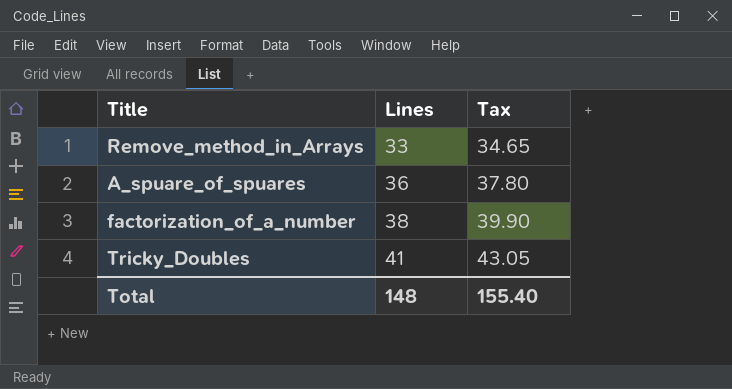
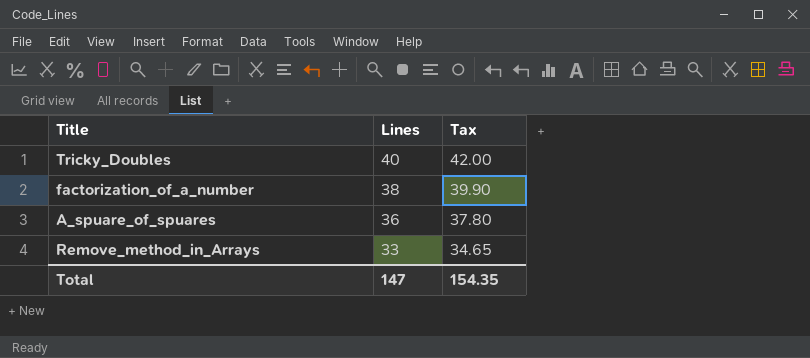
row order: Lines ascending -> Lines descending
Tricky_Doubles | Lines: 41 -> 40
Tricky_Doubles | Tax: 43.05 -> 42.00
Total | Lines: 148 -> 147
Total | Tax: 155.40 -> 154.35

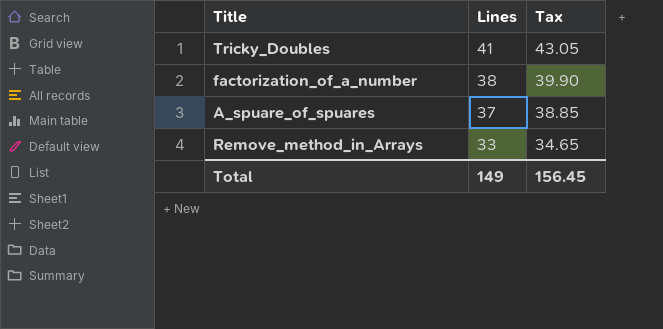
Tricky_Doubles | Lines: 40 -> 41
Tricky_Doubles | Tax: 42.00 -> 43.05
A_spuare_of_spuares | Lines: 36 -> 37
A_spuare_of_spuares | Tax: 37.80 -> 38.85
Total | Lines: 147 -> 149
Total | Tax: 154.35 -> 156.45

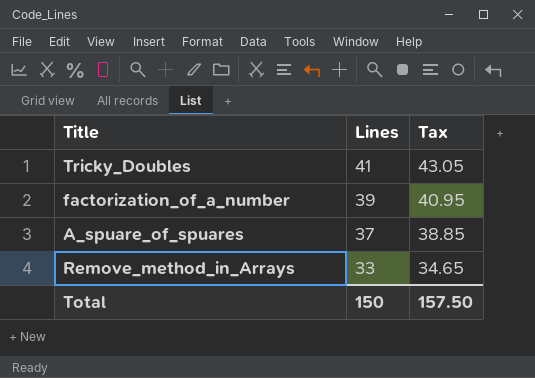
factorization_of_a_number | Lines: 38 -> 39
factorization_of_a_number | Tax: 39.90 -> 40.95
Total | Lines: 149 -> 150
Total | Tax: 156.45 -> 157.50

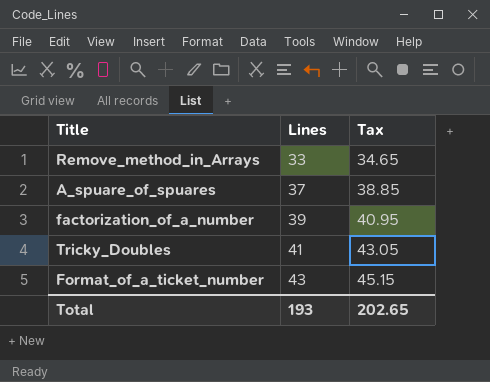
row order: Lines descending -> Lines ascending
row Format_of_a_ticket_number: none -> 43 | 45.15
Total | Lines: 150 -> 193
Total | Tax: 157.50 -> 202.65

